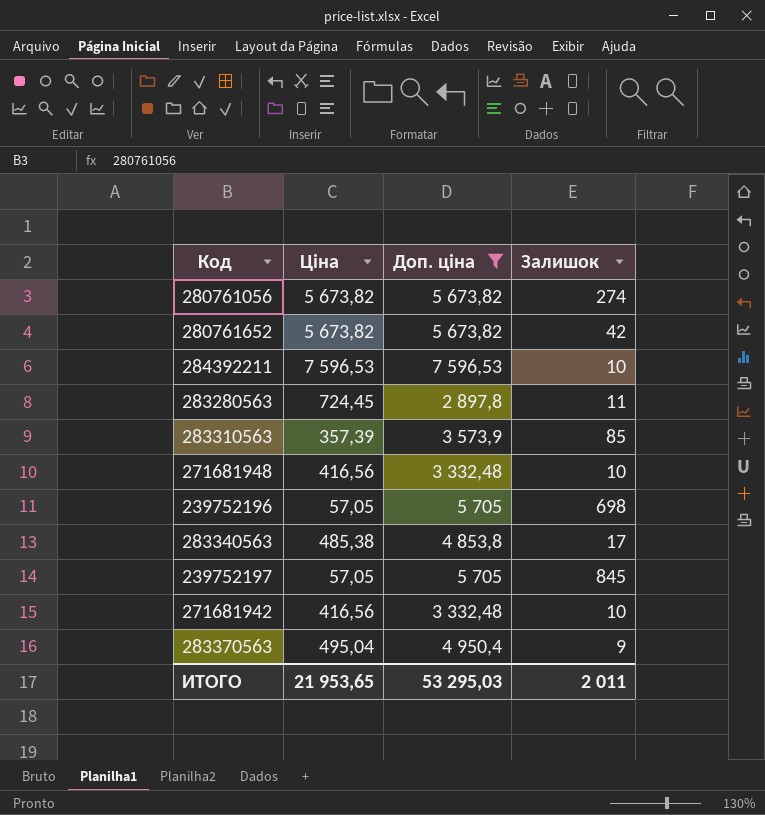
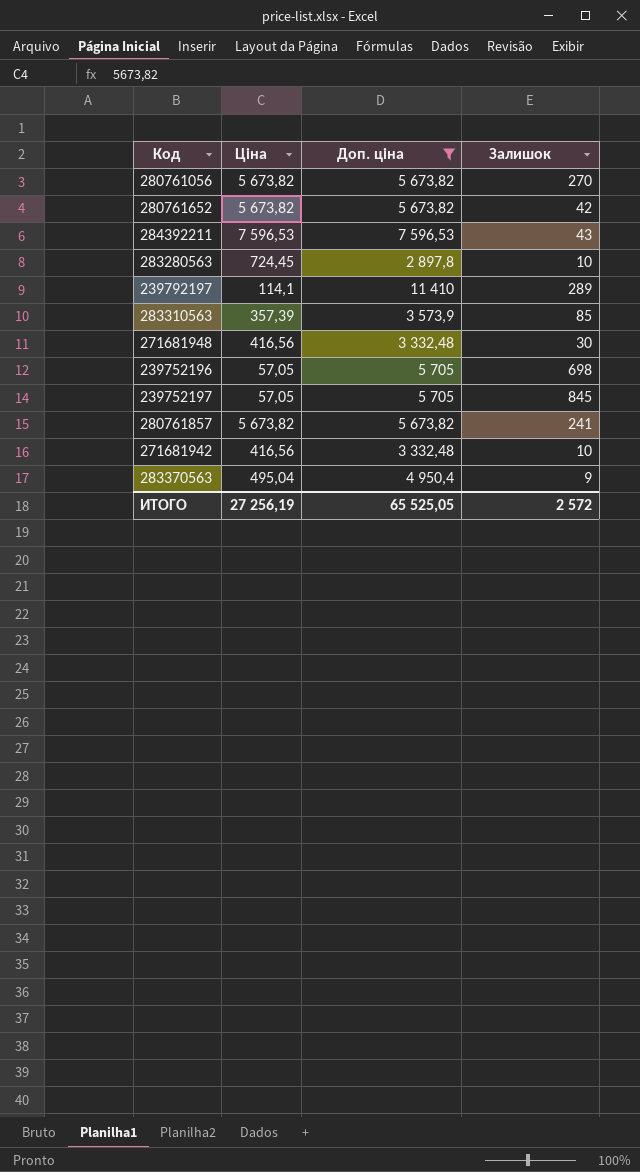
row 283340563: 485,38 | 4 853,8 | 17 -> none
280761056 | Залишок: 274 -> 270
284392211 | Залишок: 10 -> 43
283280563 | Залишок: 11 -> 10
row 239792197: none -> 114,1 | 11 410 | 289
271681948 | Залишок: 10 -> 30
row 280761857: none -> 5 673,82 | 5 673,82 | 241
ИТОГО | Ціна: 21 953,65 -> 27 256,19
ИТОГО | Доп. ціна: 53 295,03 -> 65 525,05
ИТОГО | Залишок: 2 011 -> 2 572

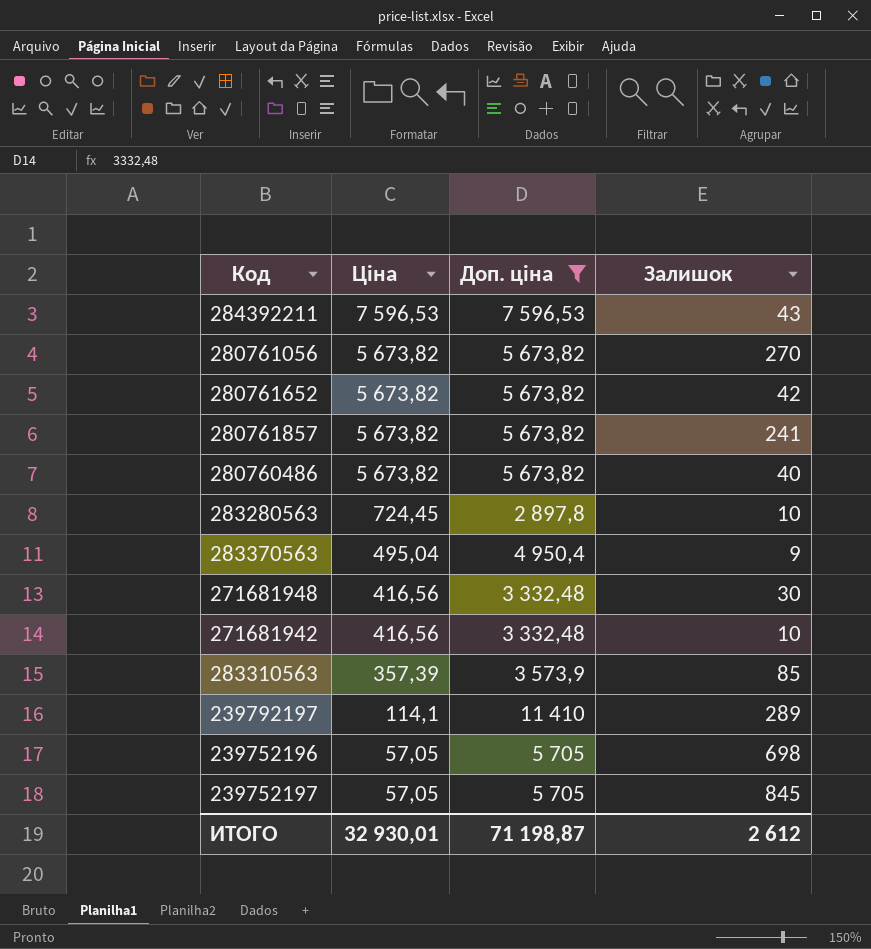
row order: none -> Ціна descending
row 280760486: none -> 5 673,82 | 5 673,82 | 40
ИТОГО | Ціна: 27 256,19 -> 32 930,01
ИТОГО | Доп. ціна: 65 525,05 -> 71 198,87
ИТОГО | Залишок: 2 572 -> 2 612

